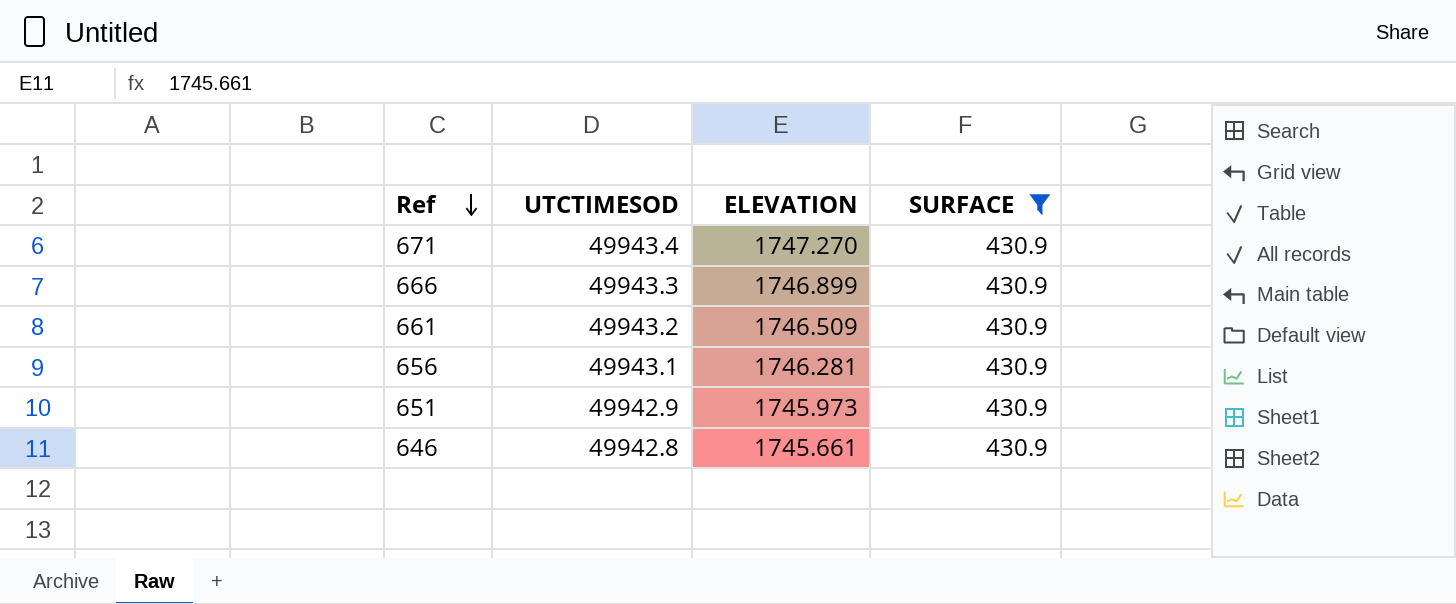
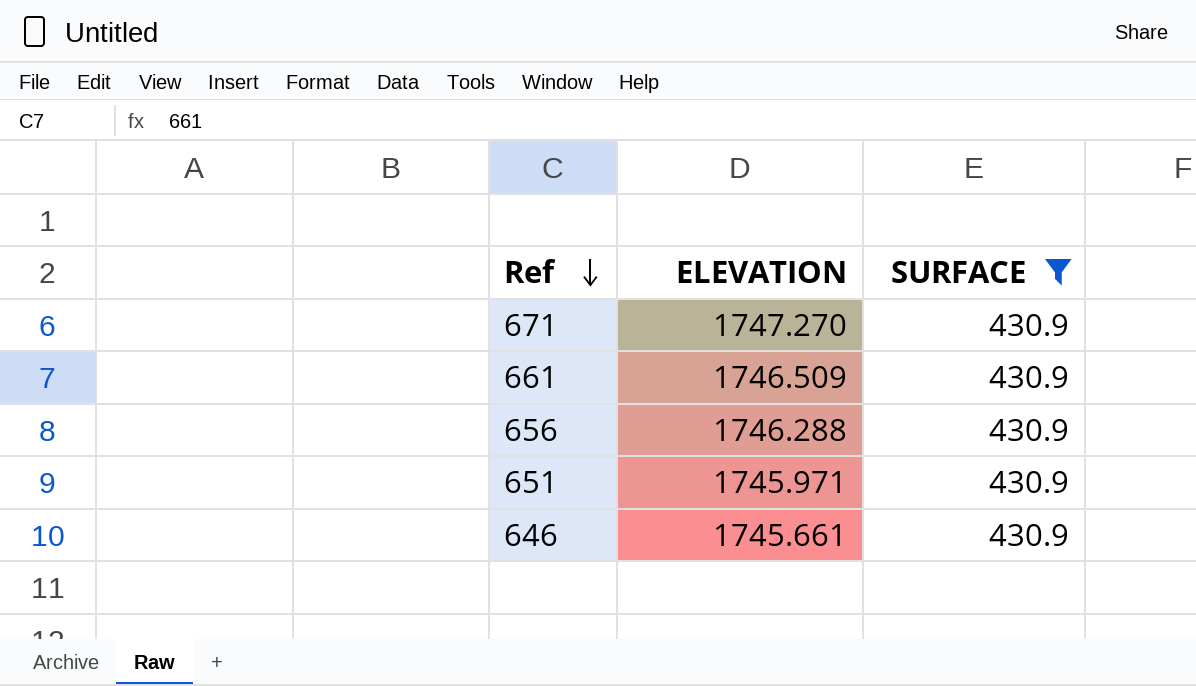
column UTCTIMESOD | position: 2 -> none
row 666: 49943.3 | 1746.899 | 430.9 -> none
656 | ELEVATION: 1746.281 -> 1746.288
651 | ELEVATION: 1745.973 -> 1745.971

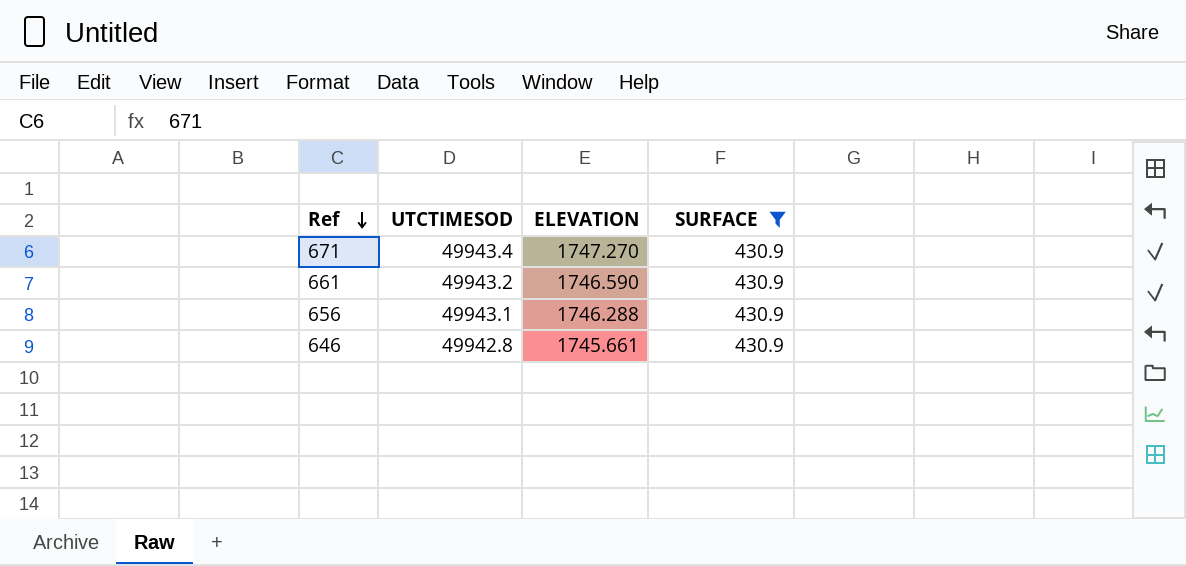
column UTCTIMESOD | position: none -> 2
row 651: 1745.971 | 430.9 -> none
661 | ELEVATION: 1746.509 -> 1746.590

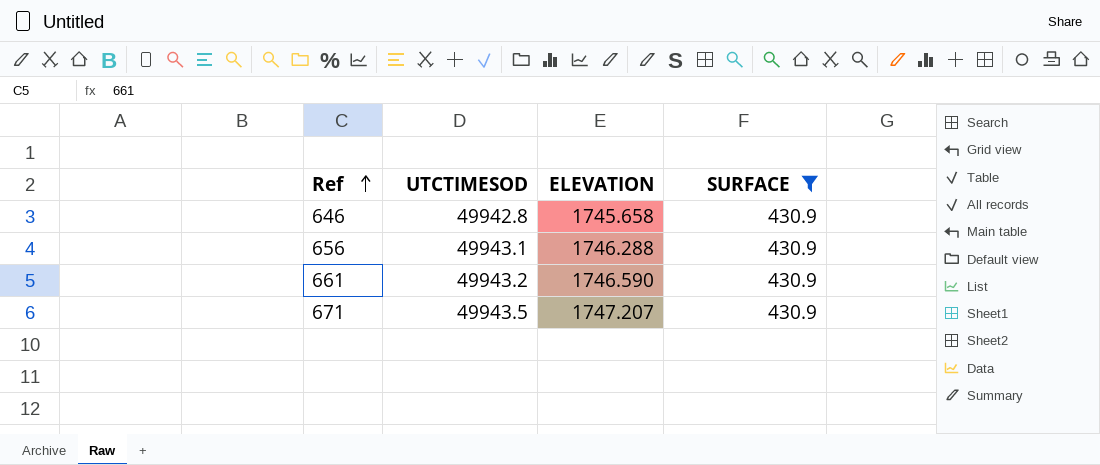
row order: Ref descending -> Ref ascending
646 | ELEVATION: 1745.661 -> 1745.658
671 | UTCTIMESOD: 49943.4 -> 49943.5
671 | ELEVATION: 1747.270 -> 1747.207

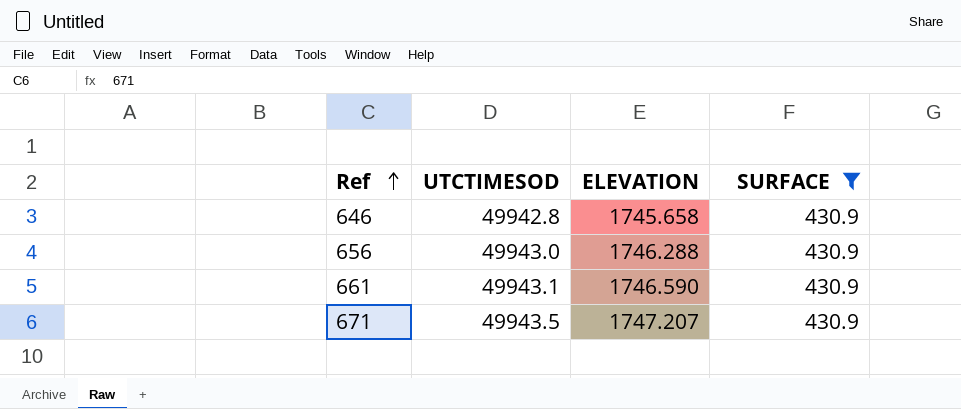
656 | UTCTIMESOD: 49943.1 -> 49943.0
661 | UTCTIMESOD: 49943.2 -> 49943.1

